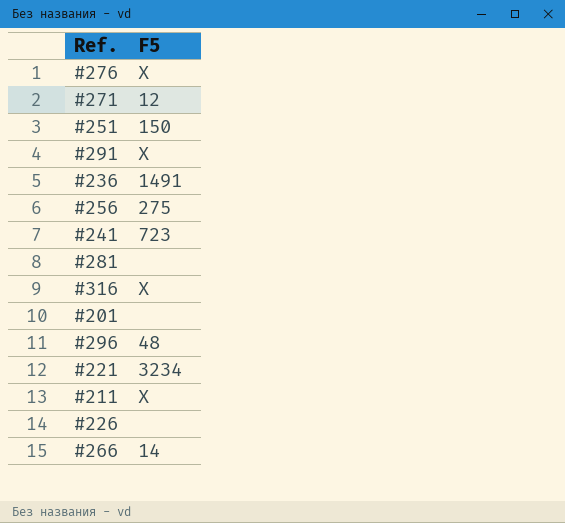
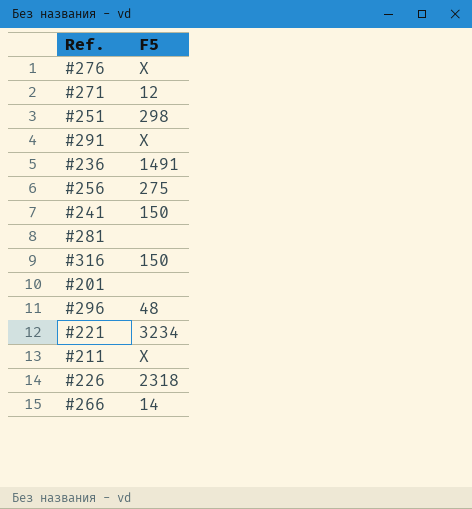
#251 | F5: 150 -> 298
#241 | F5: 723 -> 150
#316 | F5: Х -> 150
#226 | F5: none -> 2318

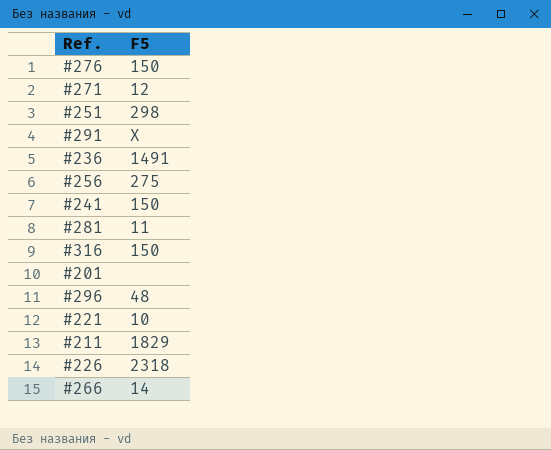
#276 | F5: Х -> 150
#281 | F5: none -> 11
#221 | F5: 3234 -> 10
#211 | F5: Х -> 1829

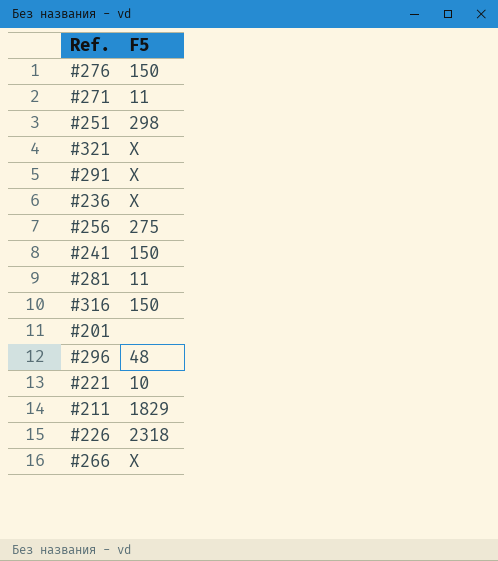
#271 | F5: 12 -> 11
row #321: none -> Х
#236 | F5: 1491 -> Х
#266 | F5: 14 -> Х

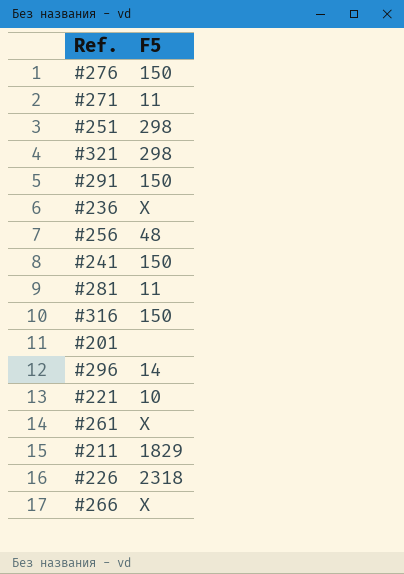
#321 | F5: Х -> 298
#291 | F5: Х -> 150
#256 | F5: 275 -> 48
#296 | F5: 48 -> 14
row #261: none -> Х

